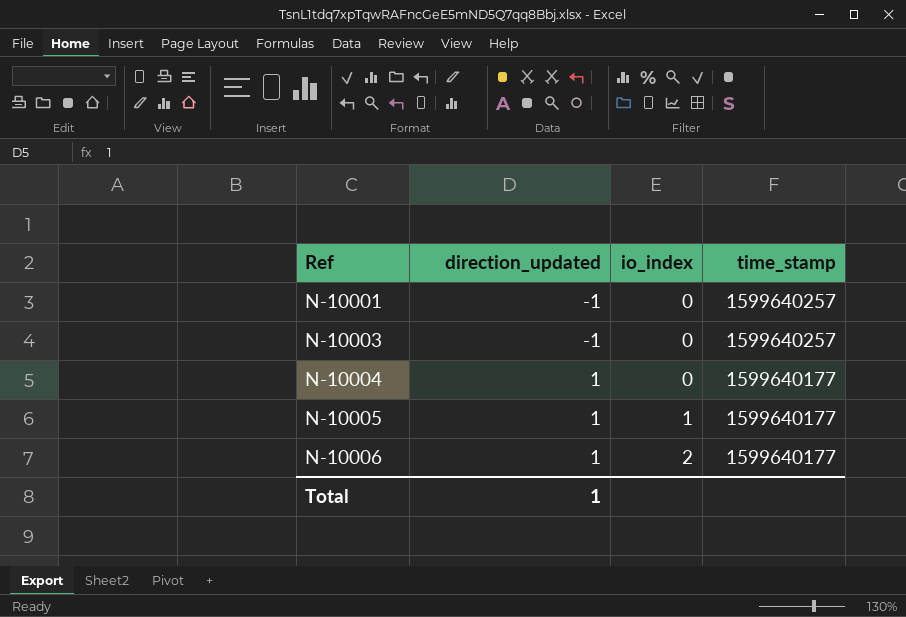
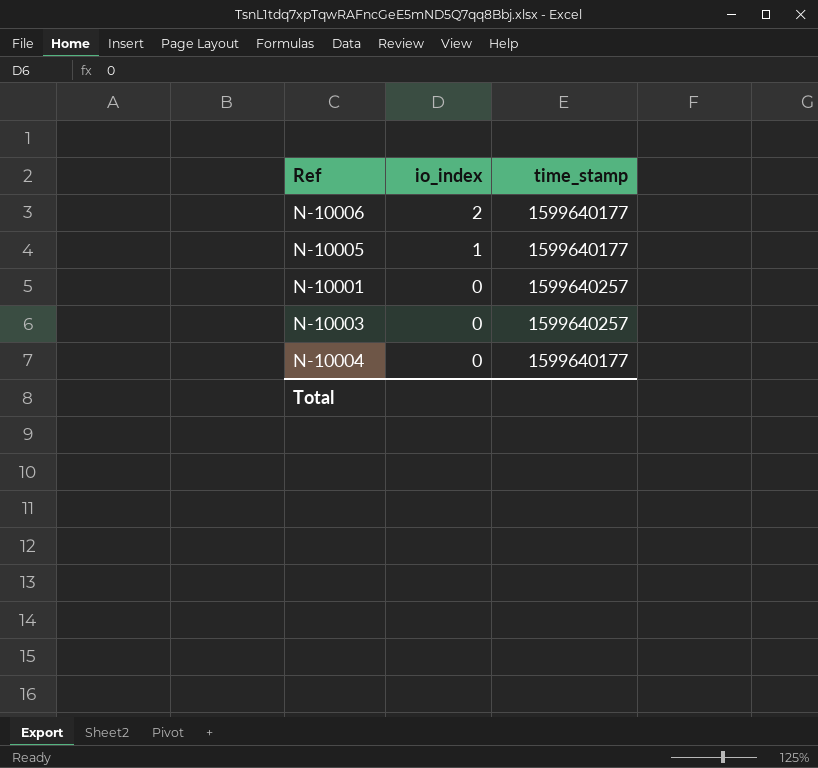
row order: Ref ascending -> io_index descending
column direction_updated | position: 2 -> none

